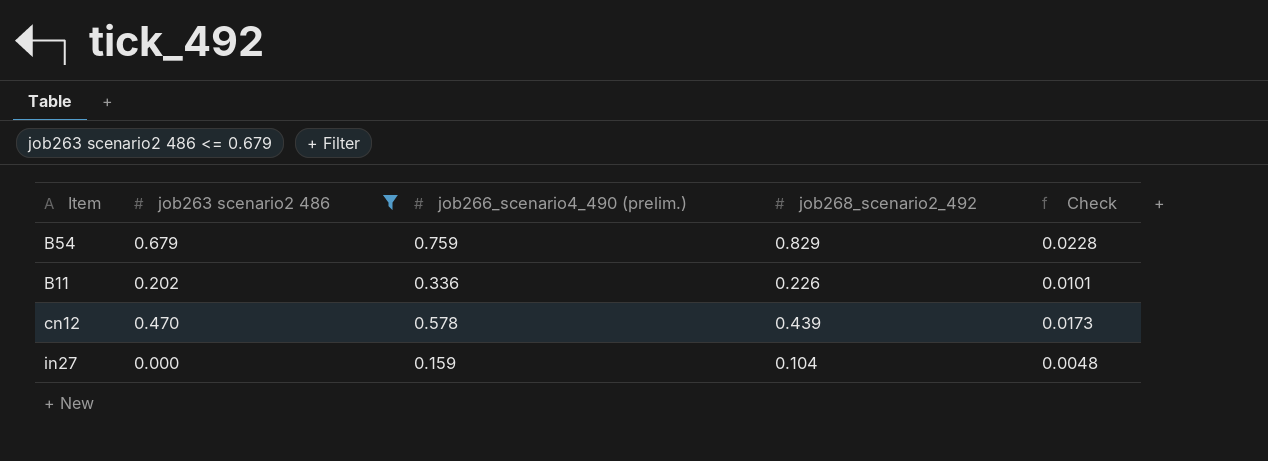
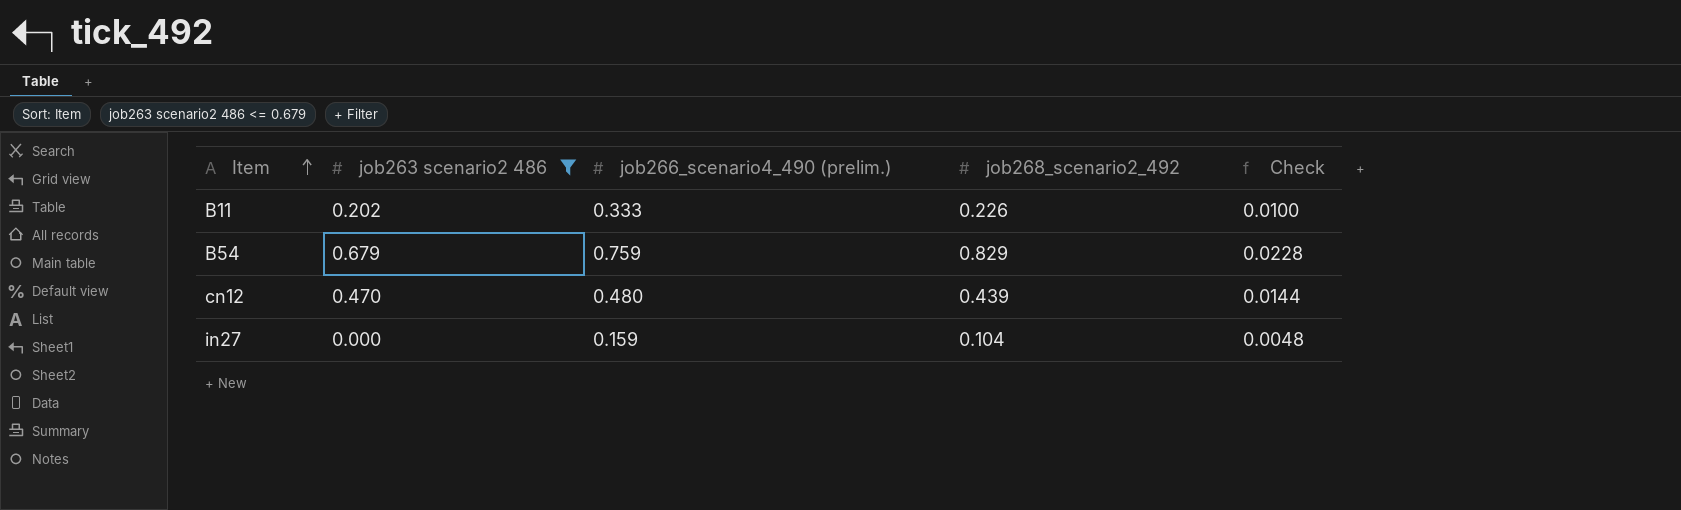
row order: none -> Item ascending
B11 | job266_scenario4_490 (prelim.): 0.336 -> 0.333
B11 | Check: 0.0101 -> 0.0100
cn12 | job266_scenario4_490 (prelim.): 0.578 -> 0.480
cn12 | Check: 0.0173 -> 0.0144

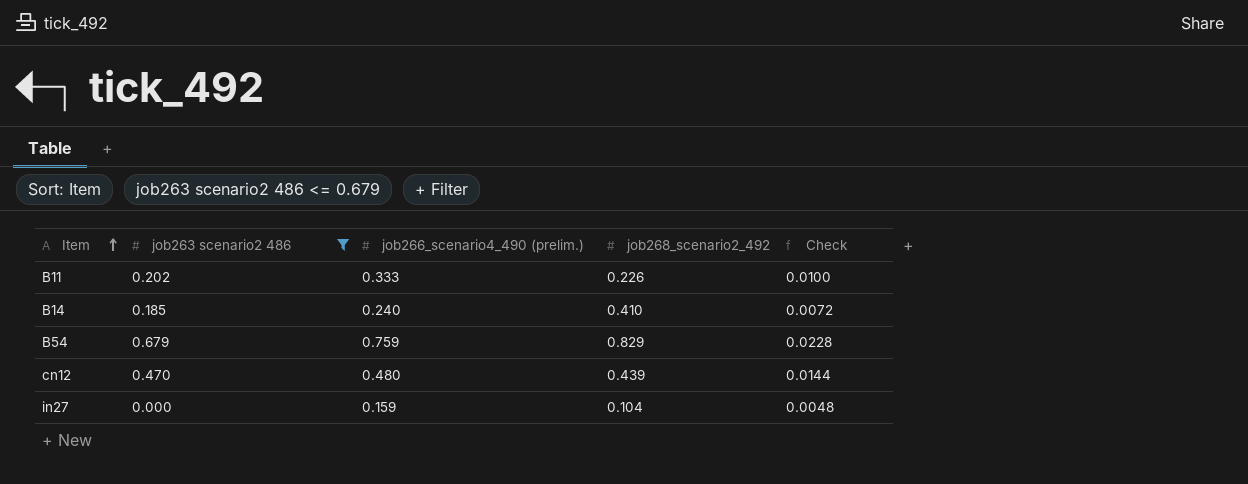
row B14: none -> 0.185 | 0.240 | 0.410 | 0.0072

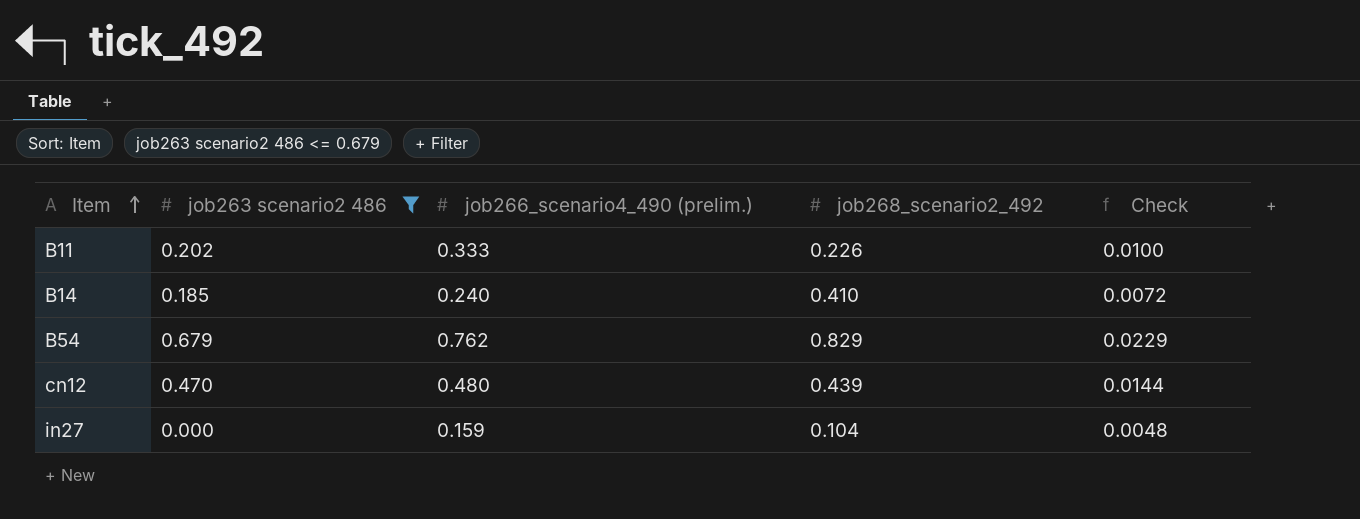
B54 | job266_scenario4_490 (prelim.): 0.759 -> 0.762
B54 | Check: 0.0228 -> 0.0229

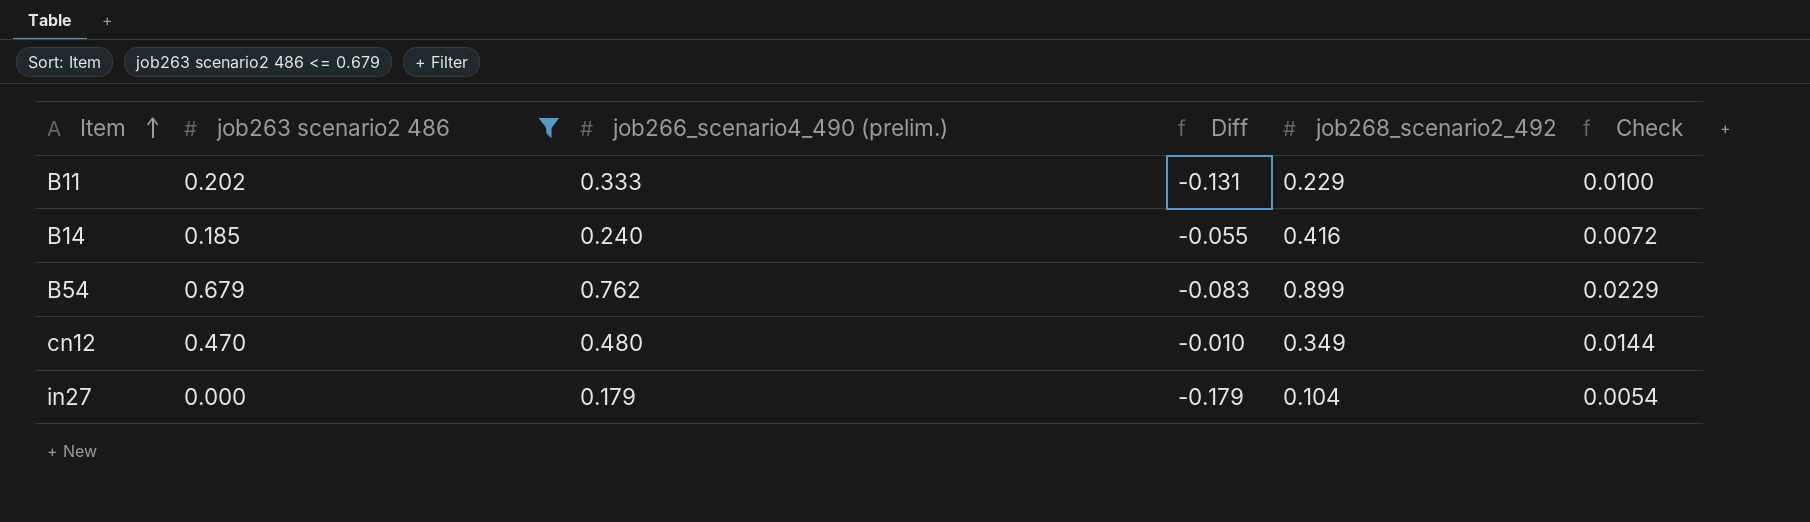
column Diff | formula: none -> [job263 scenario2 486] - [job266_scenario4_490 (prelim.)]
B11 | job268_scenario2_492: 0.226 -> 0.229
B14 | job268_scenario2_492: 0.410 -> 0.416
B54 | job268_scenario2_492: 0.829 -> 0.899
cn12 | job268_scenario2_492: 0.439 -> 0.349
in27 | job266_scenario4_490 (prelim.): 0.159 -> 0.179
in27 | Check: 0.0048 -> 0.0054

